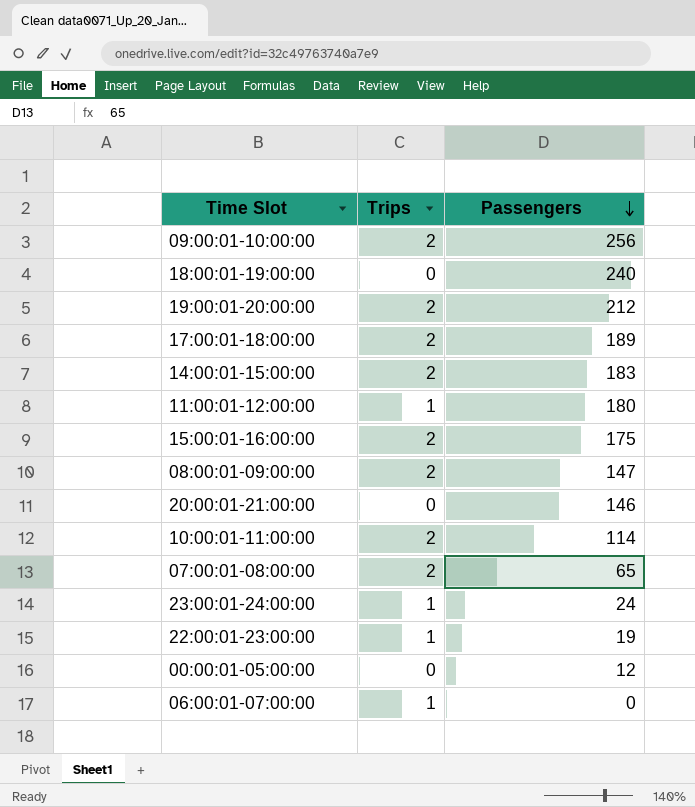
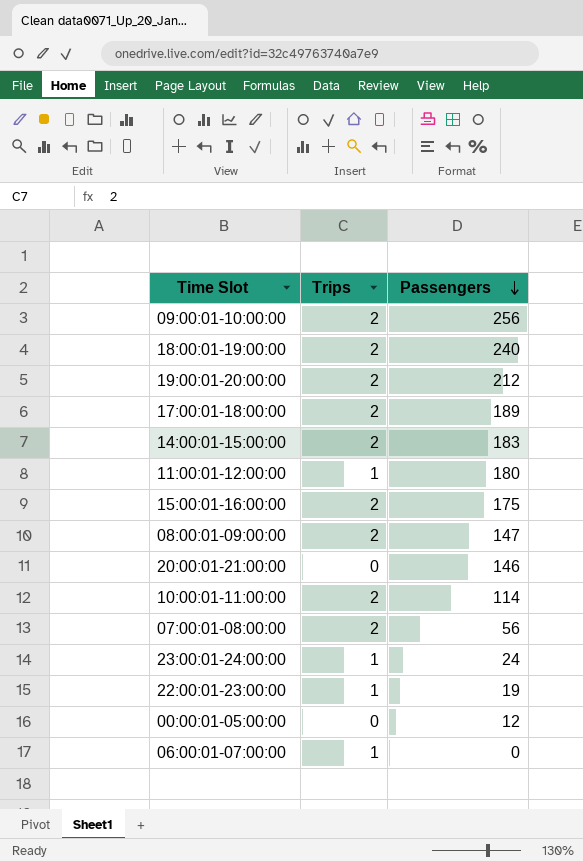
18:00:01-19:00:00 | Trips: 0 -> 2
07:00:01-08:00:00 | Passengers: 65 -> 56

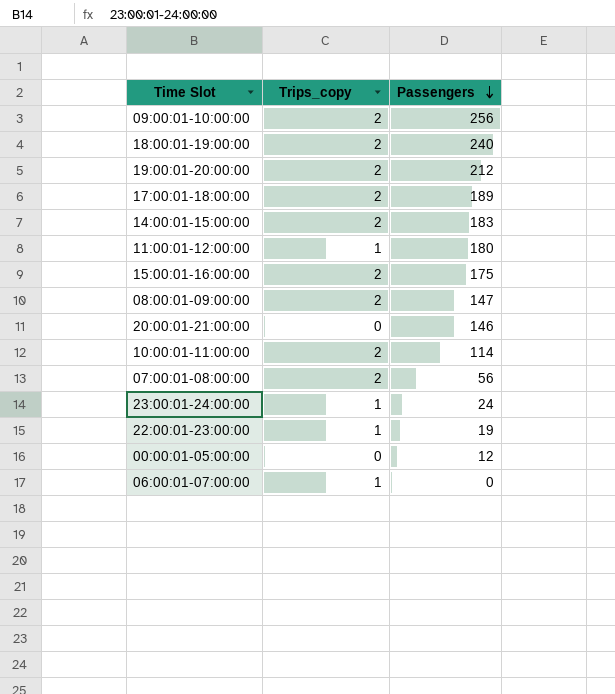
column name: Trips -> Trips_copy

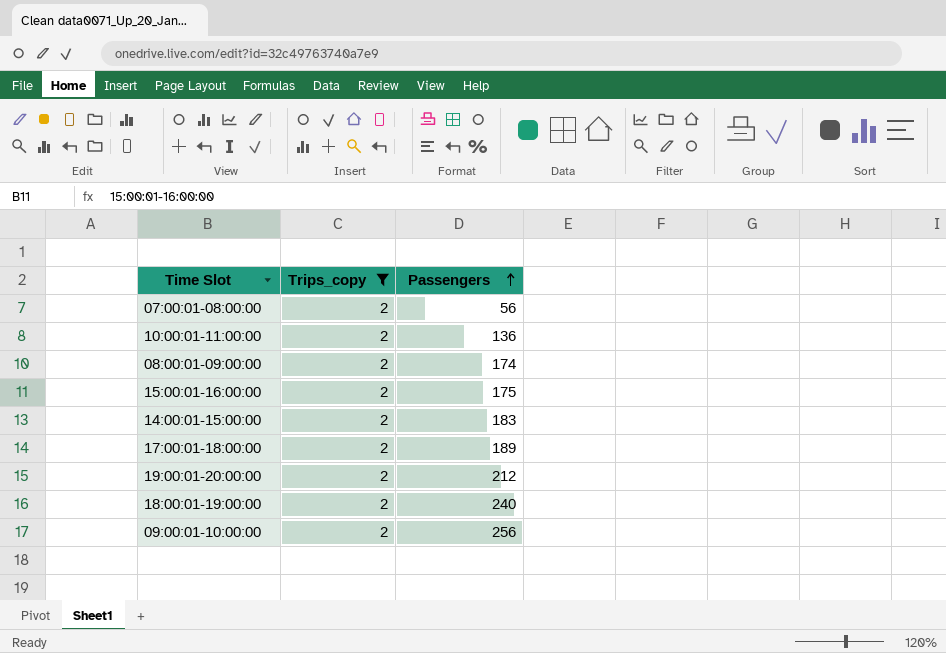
filter: none -> Trips_copy = 2
row order: Passengers descending -> Passengers ascending
10:00:01-11:00:00 | Passengers: 114 -> 136
08:00:01-09:00:00 | Passengers: 147 -> 174

